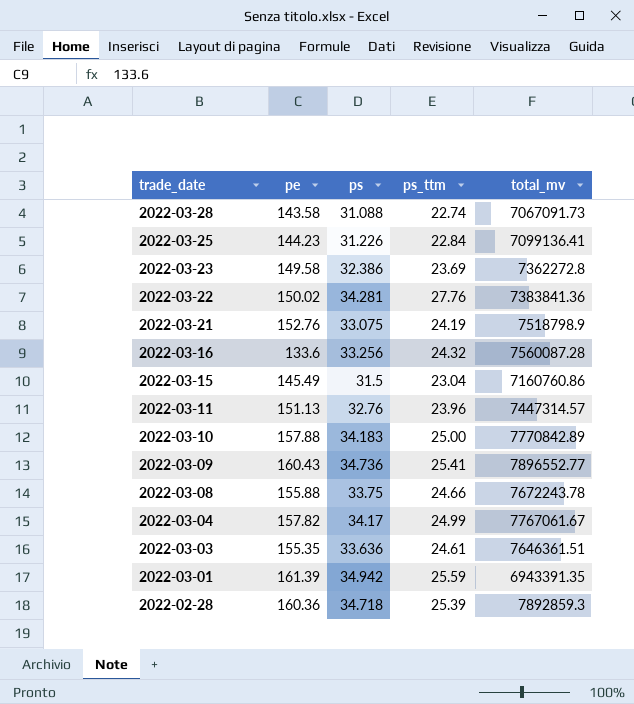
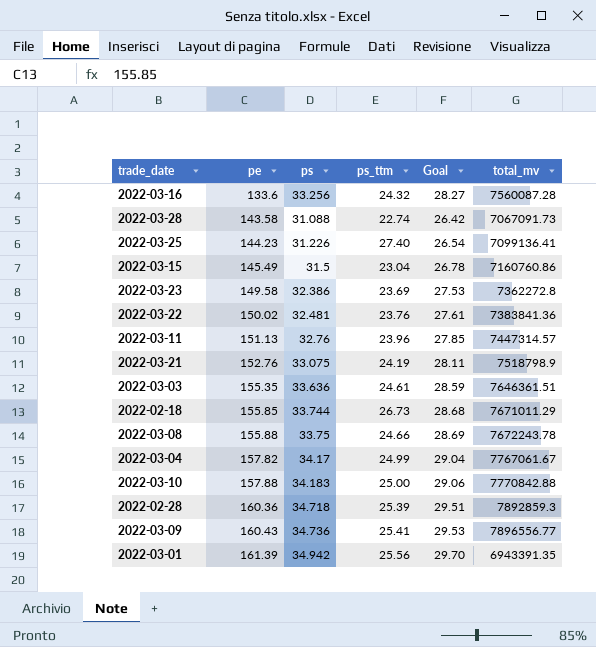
row order: trade_date descending -> pe ascending
column Goal | formula: none -> [ps] * 0.85
2022-03-25 | ps_ttm: 22.84 -> 27.40
2022-03-22 | ps: 34.281 -> 32.481
2022-03-22 | ps_ttm: 27.76 -> 23.76
row 2022-02-18: none -> 155.85 | 33.744 | 26.73 | 28.68 | 7671011.29
2022-03-10 | total_mv: 7770842.89 -> 7770842.88
2022-03-09 | total_mv: 7896552.77 -> 7896556.77
2022-03-01 | ps_ttm: 25.59 -> 25.56

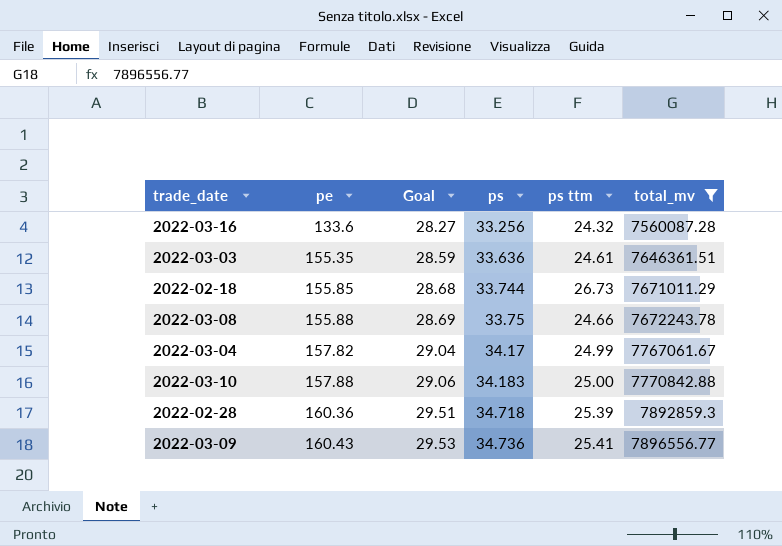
filter: none -> total_mv >= 7560087.28
column Goal | position: 5 -> 3
column name: ps_ttm -> ps ttm

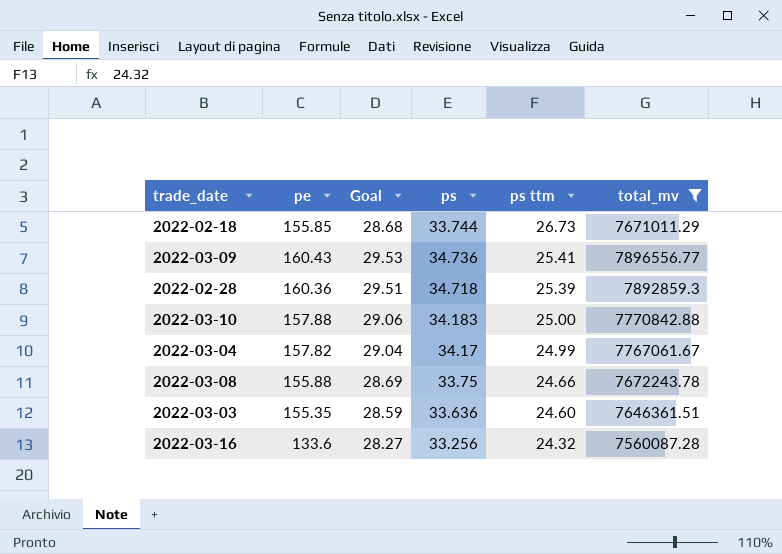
row order: pe ascending -> ps ttm descending
2022-03-03 | ps ttm: 24.61 -> 24.60

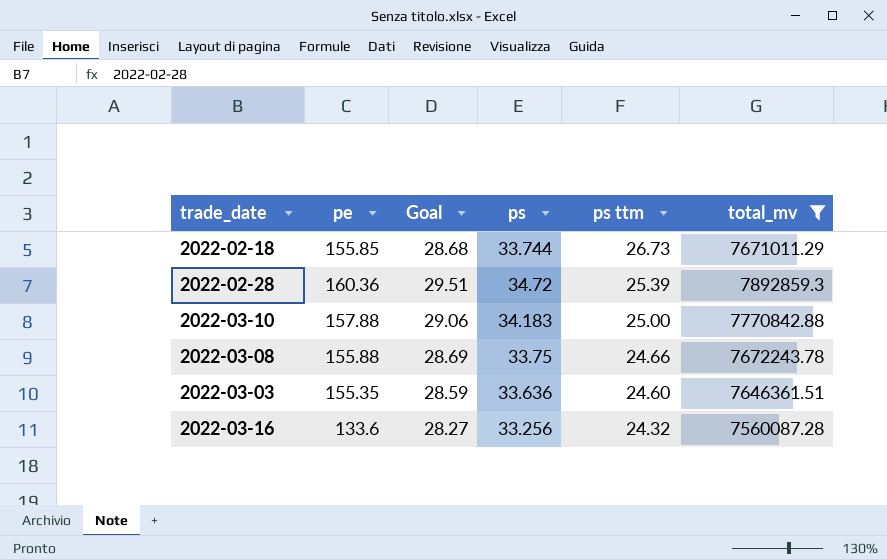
row 2022-03-09: 160.43 | 29.53 | 34.736 | 25.41 | 7896556.77 -> none
row 2022-03-04: 157.82 | 29.04 | 34.17 | 24.99 | 7767061.67 -> none
2022-02-28 | ps: 34.718 -> 34.72

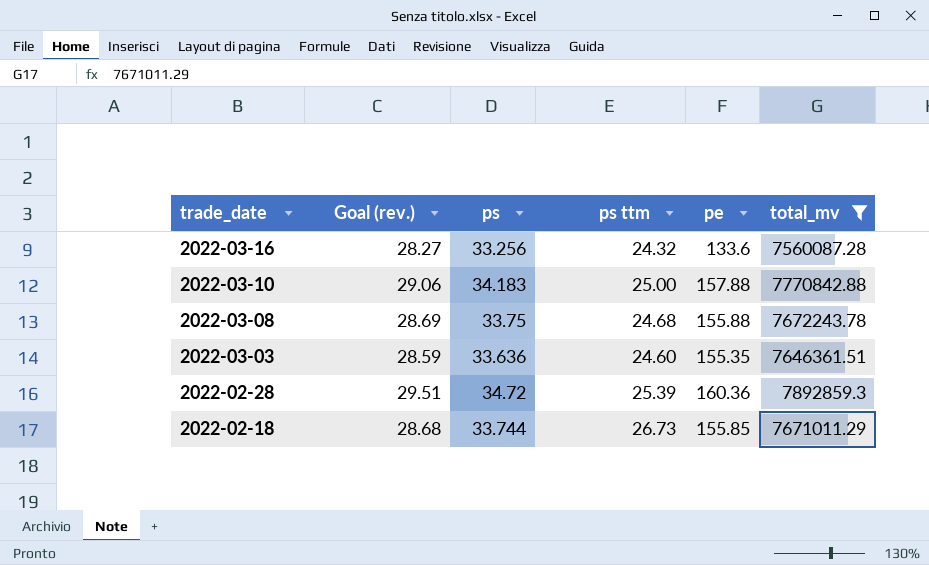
row order: ps ttm descending -> trade_date descending
column name: Goal -> Goal (rev.)
column pe | position: 2 -> 5
2022-03-08 | ps ttm: 24.66 -> 24.68

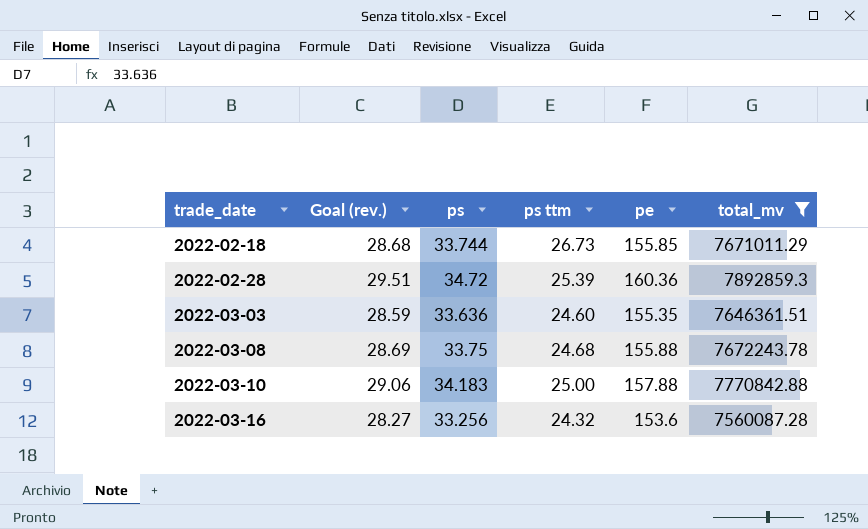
row order: trade_date descending -> trade_date ascending
2022-03-16 | pe: 133.6 -> 153.6

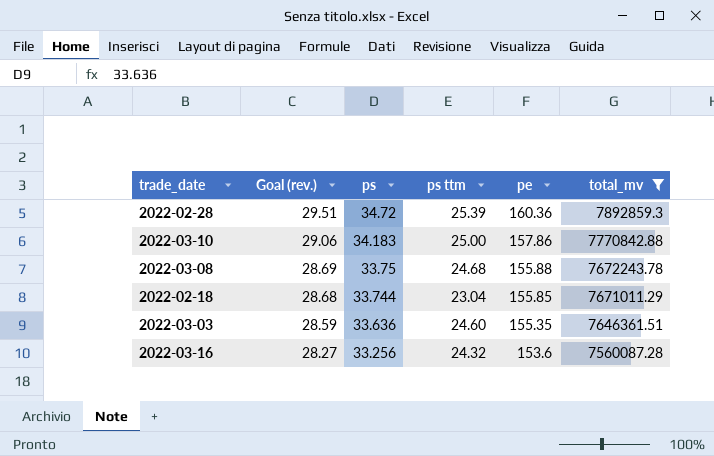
row order: trade_date ascending -> Goal (rev.) descending
2022-03-10 | pe: 157.88 -> 157.86
2022-02-18 | ps ttm: 26.73 -> 23.04

